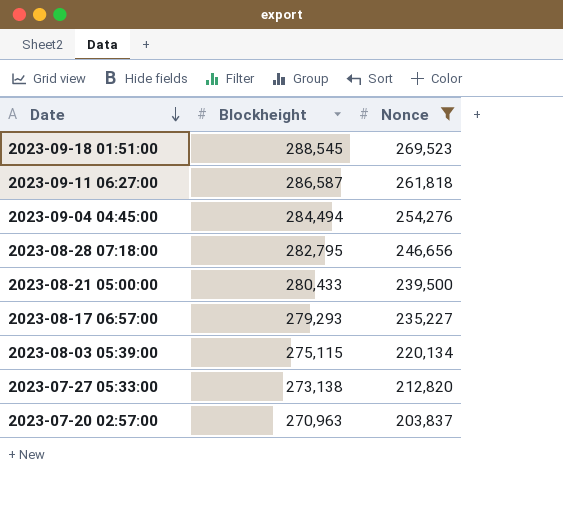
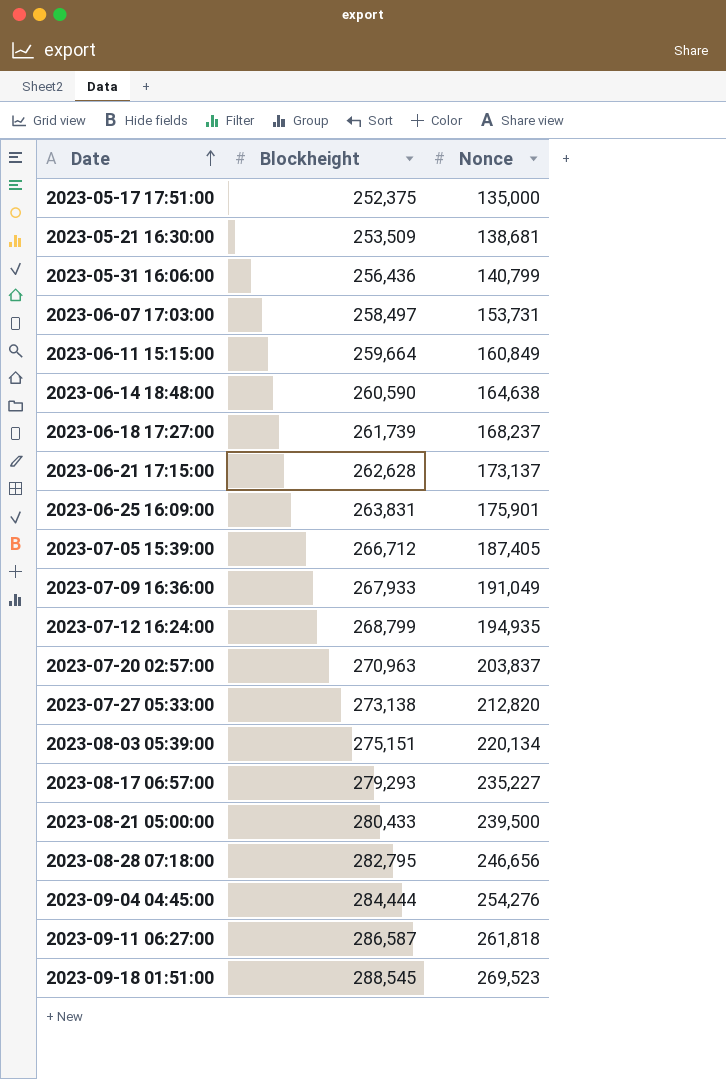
filter: Nonce >= 203,837 -> none
row order: Date descending -> Date ascending
2023-08-03 05:39:00 | Blockheight: 275,115 -> 275,151
2023-09-04 04:45:00 | Blockheight: 284,494 -> 284,444

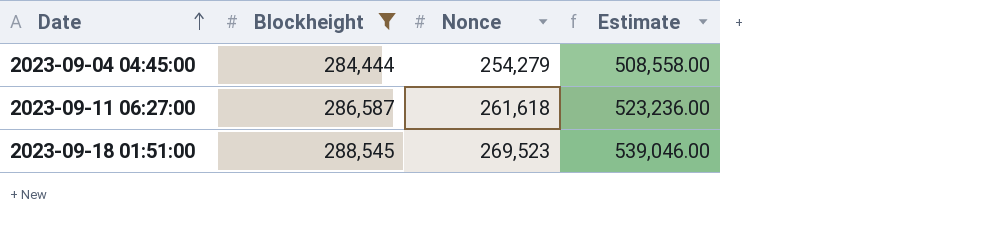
filter: none -> Blockheight >= 284,444
column Estimate | formula: none -> [Nonce] * 2
2023-09-04 04:45:00 | Nonce: 254,276 -> 254,279
2023-09-11 06:27:00 | Nonce: 261,818 -> 261,618

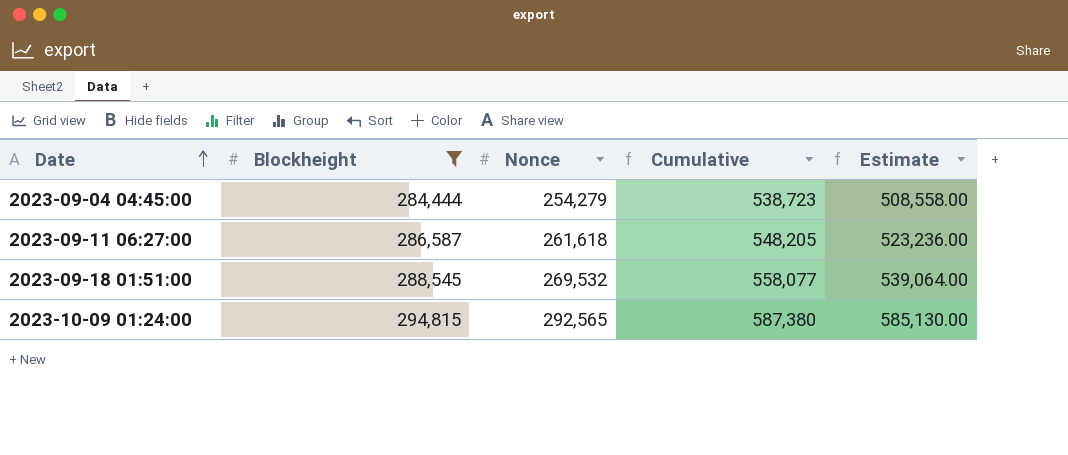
column Cumulative | formula: none -> [Blockheight] + [Nonce]
2023-09-18 01:51:00 | Nonce: 269,523 -> 269,532
2023-09-18 01:51:00 | Estimate: 539,046.00 -> 539,064.00
row 2023-10-09 01:24:00: none -> 294,815 | 292,565 | 587,380 | 585,130.00

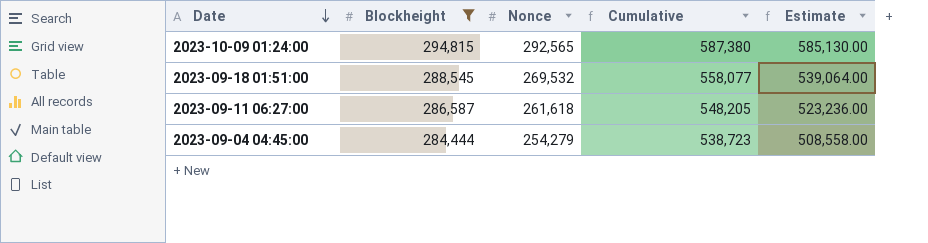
row order: Date ascending -> Date descending

